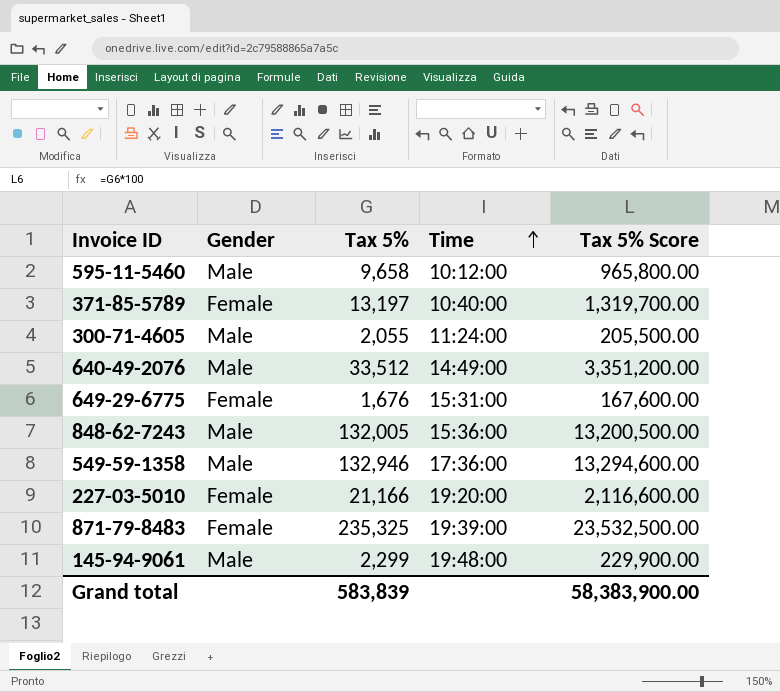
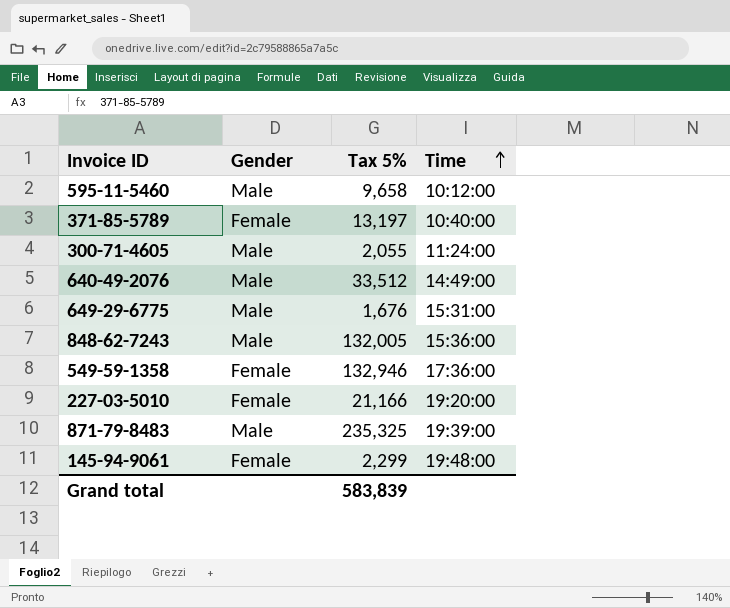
column Tax 5% Score | formula: [Tax 5%] * 100 -> none
649-29-6775 | Gender: Female -> Male
549-59-1358 | Gender: Male -> Female
871-79-8483 | Gender: Female -> Male
145-94-9061 | Gender: Male -> Female

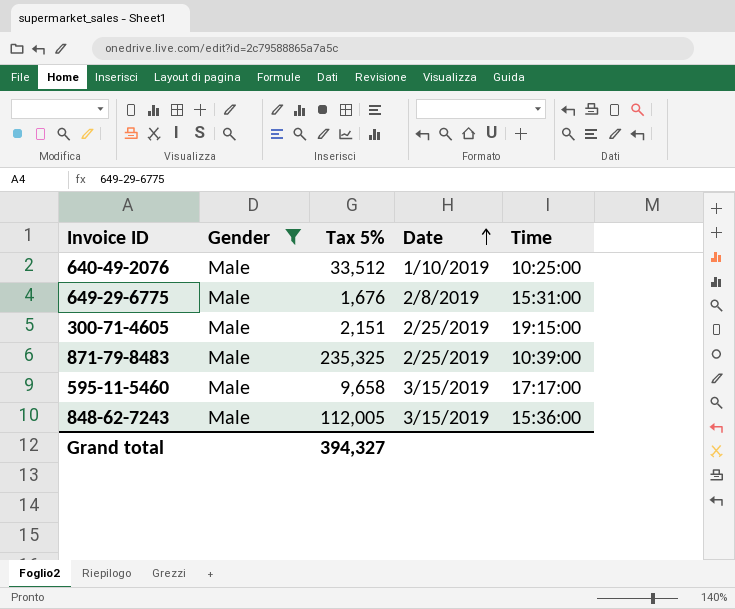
filter: none -> Gender = Male
row order: Time ascending -> Date ascending
column Date | position: none -> 4
640-49-2076 | Time: 14:49:00 -> 10:25:00
300-71-4605 | Tax 5%: 2,055 -> 2,151
300-71-4605 | Time: 11:24:00 -> 19:15:00
871-79-8483 | Time: 19:39:00 -> 10:39:00
595-11-5460 | Time: 10:12:00 -> 17:17:00
848-62-7243 | Tax 5%: 132,005 -> 112,005
Grand total | Tax 5%: 583,839 -> 394,327

